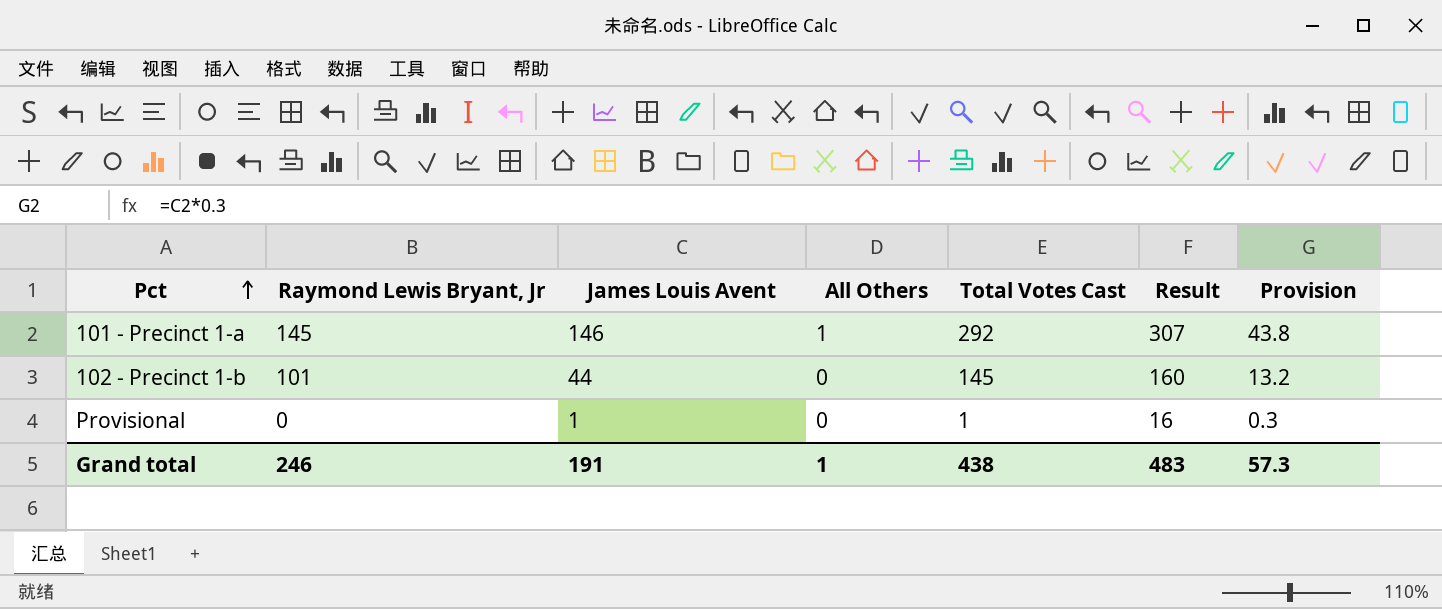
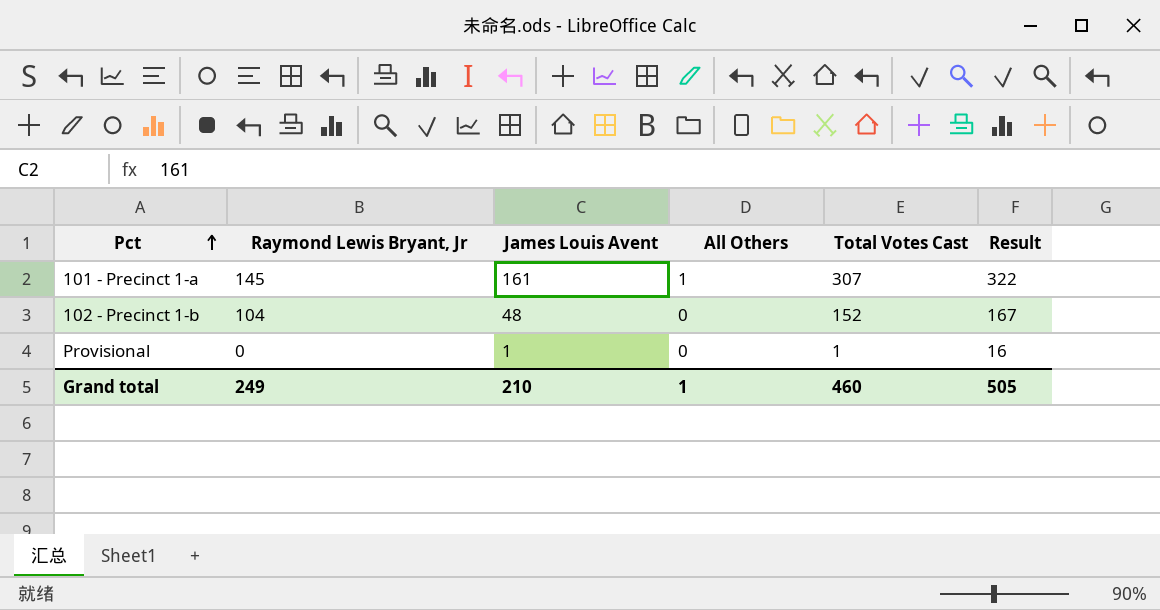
column Provision | formula: [James Louis Avent] * 0.3 -> none
101 - Precinct 1-a | James Louis Avent: 146 -> 161
101 - Precinct 1-a | Total Votes Cast: 292 -> 307
101 - Precinct 1-a | Result: 307 -> 322
102 - Precinct 1-b | Raymond Lewis Bryant, Jr: 101 -> 104
102 - Precinct 1-b | James Louis Avent: 44 -> 48
102 - Precinct 1-b | Total Votes Cast: 145 -> 152
102 - Precinct 1-b | Result: 160 -> 167
Grand total | Raymond Lewis Bryant, Jr: 246 -> 249
Grand total | James Louis Avent: 191 -> 210
Grand total | Total Votes Cast: 438 -> 460
Grand total | Result: 483 -> 505

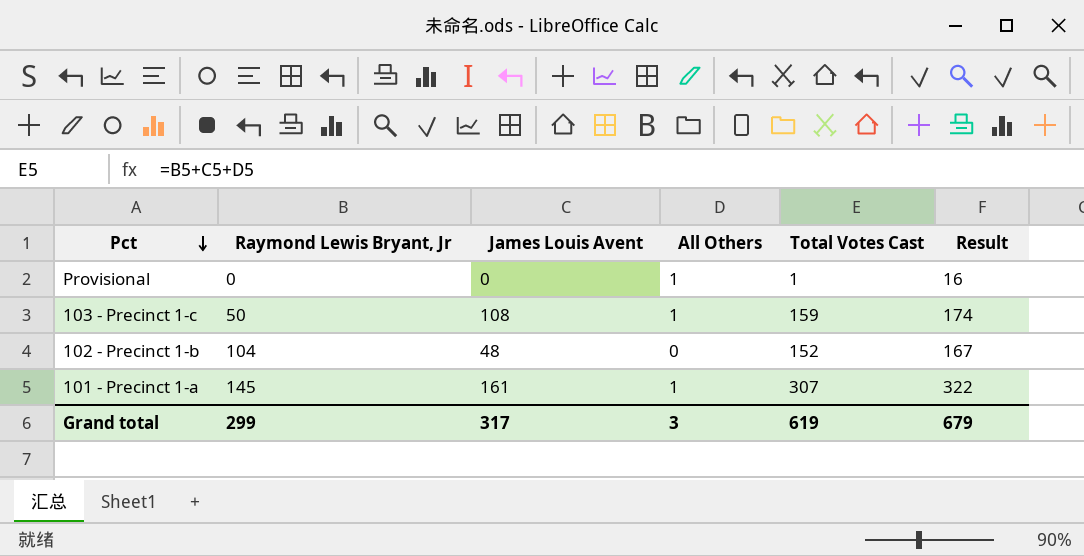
row order: Pct ascending -> Pct descending
Provisional | James Louis Avent: 1 -> 0
Provisional | All Others: 0 -> 1
row 103 - Precinct 1-c: none -> 50 | 108 | 1 | 159 | 174
Grand total | Raymond Lewis Bryant, Jr: 249 -> 299
Grand total | James Louis Avent: 210 -> 317
Grand total | All Others: 1 -> 3
Grand total | Total Votes Cast: 460 -> 619
Grand total | Result: 505 -> 679

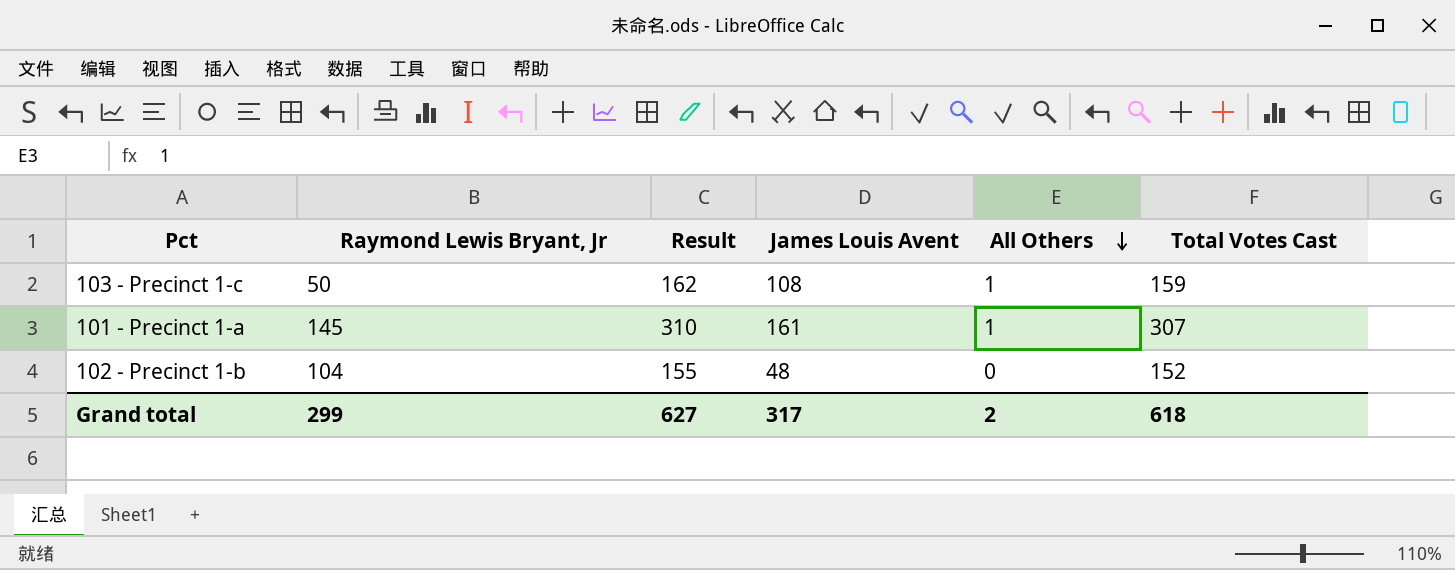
row order: Pct descending -> All Others descending
column Result | formula: [Total Votes Cast] + 15 -> [Total Votes Cast] + 3
column Result | position: 6 -> 3
row Provisional: 0 | 0 | 1 | 1 | 16 -> none
Grand total | Result: 679 -> 627
Grand total | All Others: 3 -> 2
Grand total | Total Votes Cast: 619 -> 618

